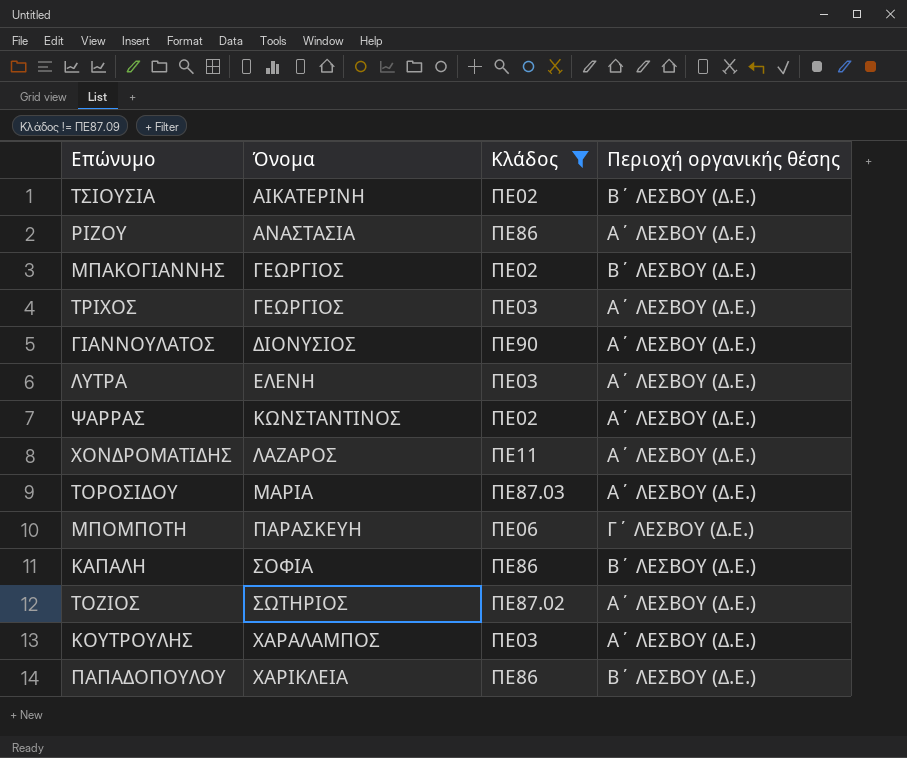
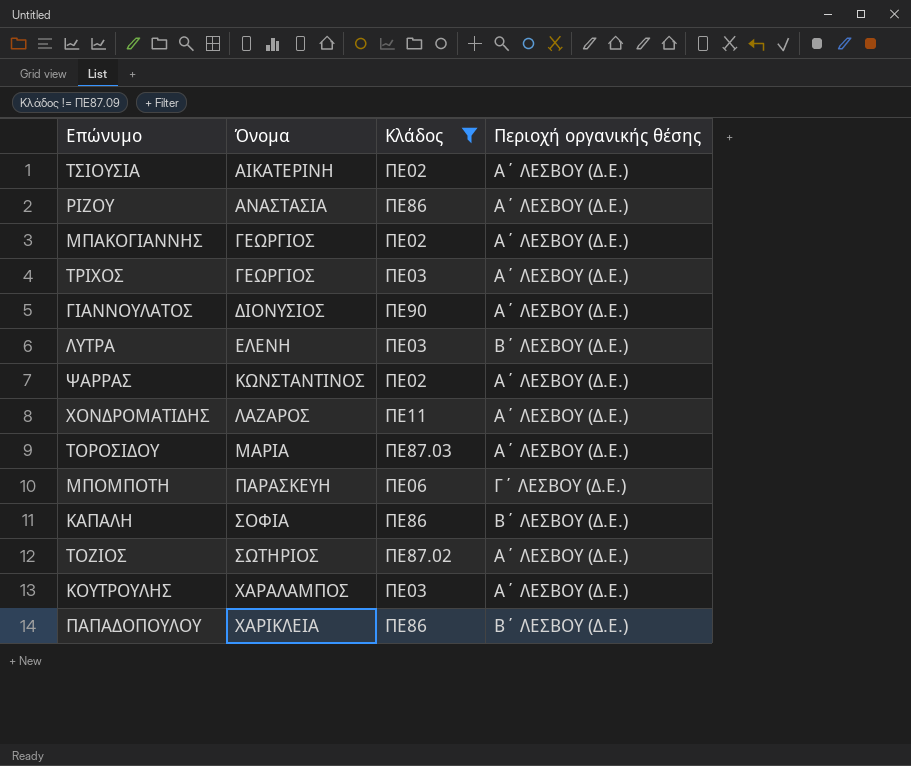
ΤΣΙΟΥΣΙΑ | Περιοχή οργανικής θέσης: Β΄ ΛΕΣΒΟΥ (Δ.Ε.) -> Α΄ ΛΕΣΒΟΥ (Δ.Ε.)
ΜΠΑΚΟΓΙΑΝΝΗΣ | Περιοχή οργανικής θέσης: Β΄ ΛΕΣΒΟΥ (Δ.Ε.) -> Α΄ ΛΕΣΒΟΥ (Δ.Ε.)
ΛΥΤΡΑ | Περιοχή οργανικής θέσης: Α΄ ΛΕΣΒΟΥ (Δ.Ε.) -> Β΄ ΛΕΣΒΟΥ (Δ.Ε.)

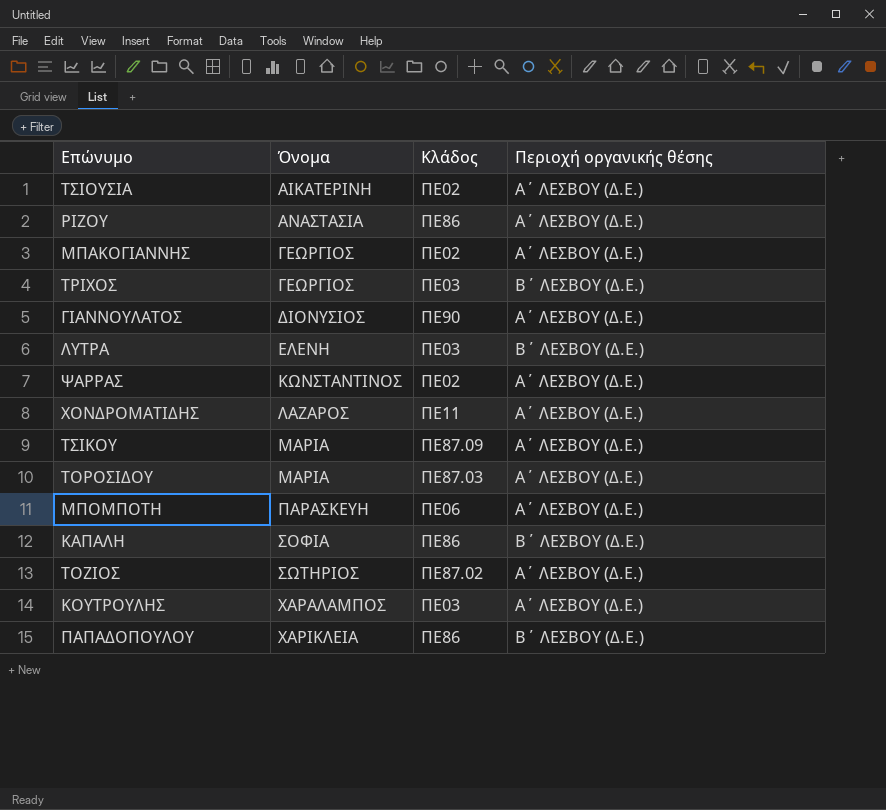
filter: Κλάδος != ΠΕ87.09 -> none
ΤΡΙΧΟΣ | Περιοχή οργανικής θέσης: Α΄ ΛΕΣΒΟΥ (Δ.Ε.) -> Β΄ ΛΕΣΒΟΥ (Δ.Ε.)
ΜΠΟΜΠΟΤΗ | Περιοχή οργανικής θέσης: Γ΄ ΛΕΣΒΟΥ (Δ.Ε.) -> Α΄ ΛΕΣΒΟΥ (Δ.Ε.)

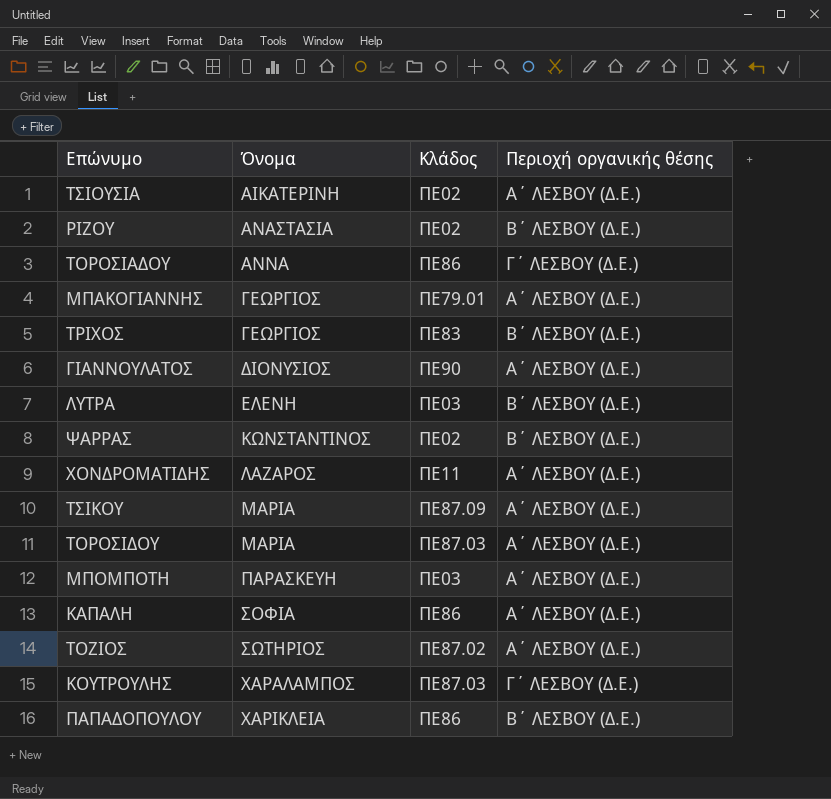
ΡΙΖΟΥ | Κλάδος: ΠΕ86 -> ΠΕ02
ΡΙΖΟΥ | Περιοχή οργανικής θέσης: Α΄ ΛΕΣΒΟΥ (Δ.Ε.) -> Β΄ ΛΕΣΒΟΥ (Δ.Ε.)
row ΤΟΡΟΣΙΑΔΟΥ: none -> ΑΝΝΑ | ΠΕ86 | Γ΄ ΛΕΣΒΟΥ (Δ.Ε.)
ΜΠΑΚΟΓΙΑΝΝΗΣ | Κλάδος: ΠΕ02 -> ΠΕ79.01
ΤΡΙΧΟΣ | Κλάδος: ΠΕ03 -> ΠΕ83
ΨΑΡΡΑΣ | Περιοχή οργανικής θέσης: Α΄ ΛΕΣΒΟΥ (Δ.Ε.) -> Β΄ ΛΕΣΒΟΥ (Δ.Ε.)
ΜΠΟΜΠΟΤΗ | Κλάδος: ΠΕ06 -> ΠΕ03
ΚΑΠΑΛΗ | Περιοχή οργανικής θέσης: Β΄ ΛΕΣΒΟΥ (Δ.Ε.) -> Α΄ ΛΕΣΒΟΥ (Δ.Ε.)
ΚΟΥΤΡΟΥΛΗΣ | Κλάδος: ΠΕ03 -> ΠΕ87.03
ΚΟΥΤΡΟΥΛΗΣ | Περιοχή οργανικής θέσης: Α΄ ΛΕΣΒΟΥ (Δ.Ε.) -> Γ΄ ΛΕΣΒΟΥ (Δ.Ε.)

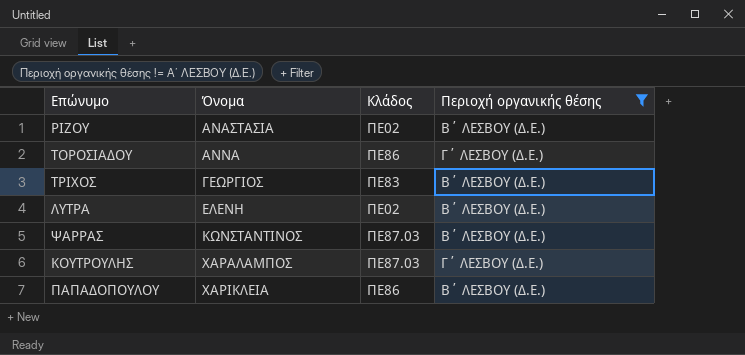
filter: none -> Περιοχή οργανικής θέσης != Α΄ ΛΕΣΒΟΥ (Δ.Ε.)
ΛΥΤΡΑ | Κλάδος: ΠΕ03 -> ΠΕ02
ΨΑΡΡΑΣ | Κλάδος: ΠΕ02 -> ΠΕ87.03

